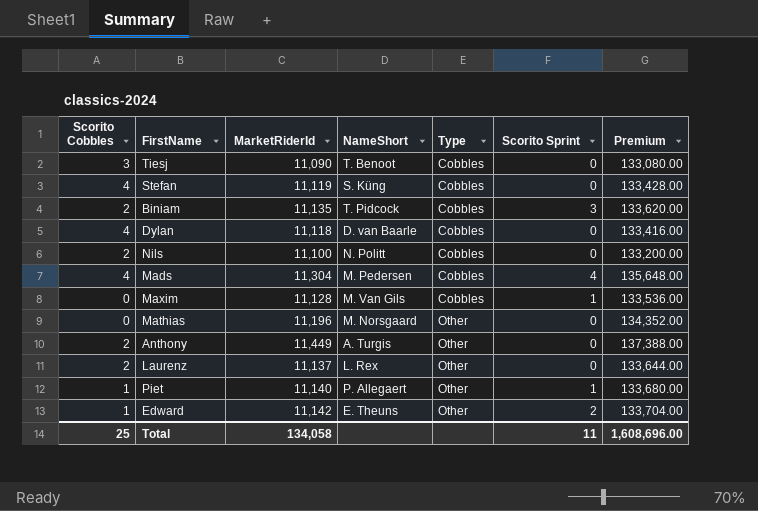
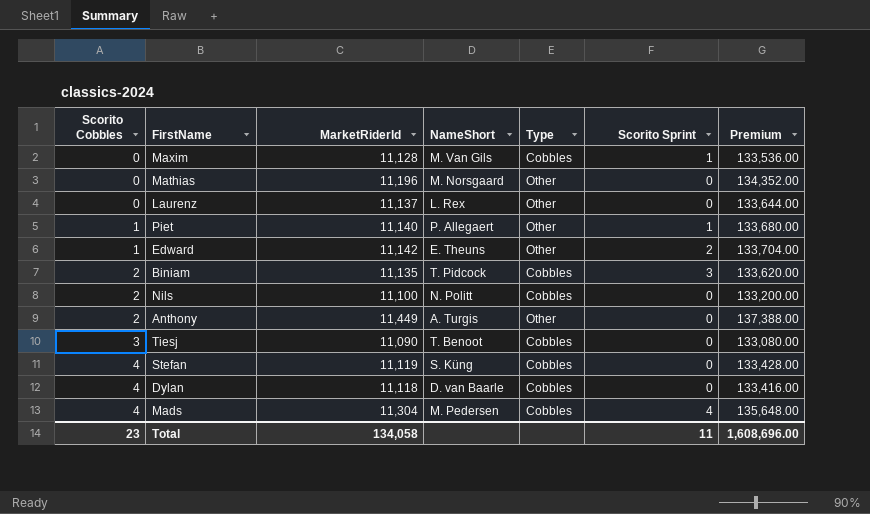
row order: Type ascending -> Scorito Cobbles ascending
Laurenz | Scorito Cobbles: 2 -> 0
Total | Scorito Cobbles: 25 -> 23

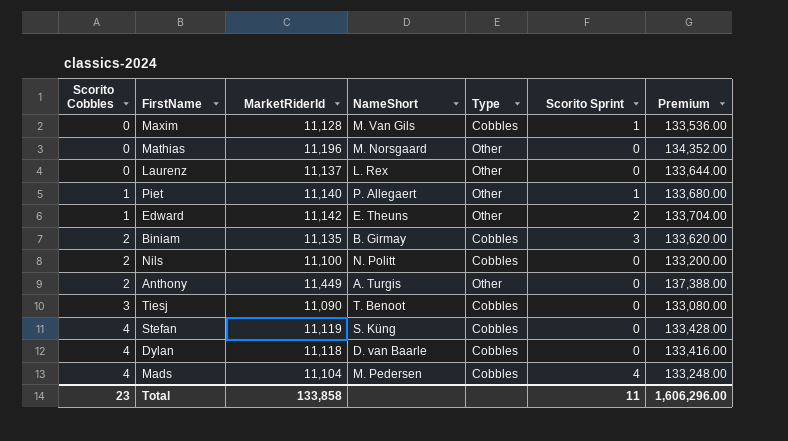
Biniam | NameShort: T. Pidcock -> B. Girmay
Mads | MarketRiderId: 11,304 -> 11,104
Mads | Premium: 135,648.00 -> 133,248.00
Total | MarketRiderId: 134,058 -> 133,858
Total | Premium: 1,608,696.00 -> 1,606,296.00

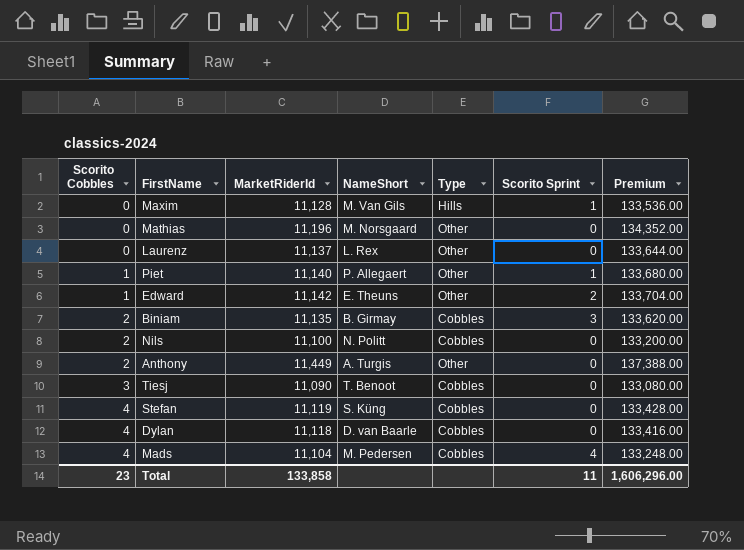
Maxim | Type: Cobbles -> Hills

